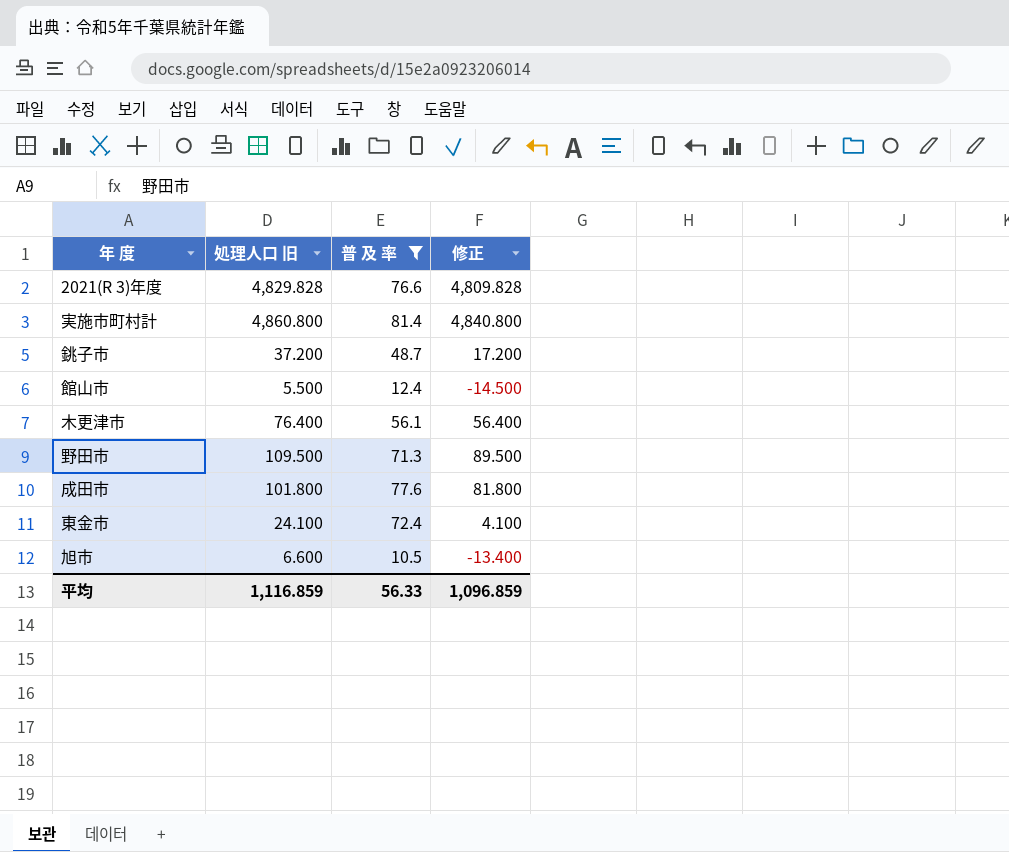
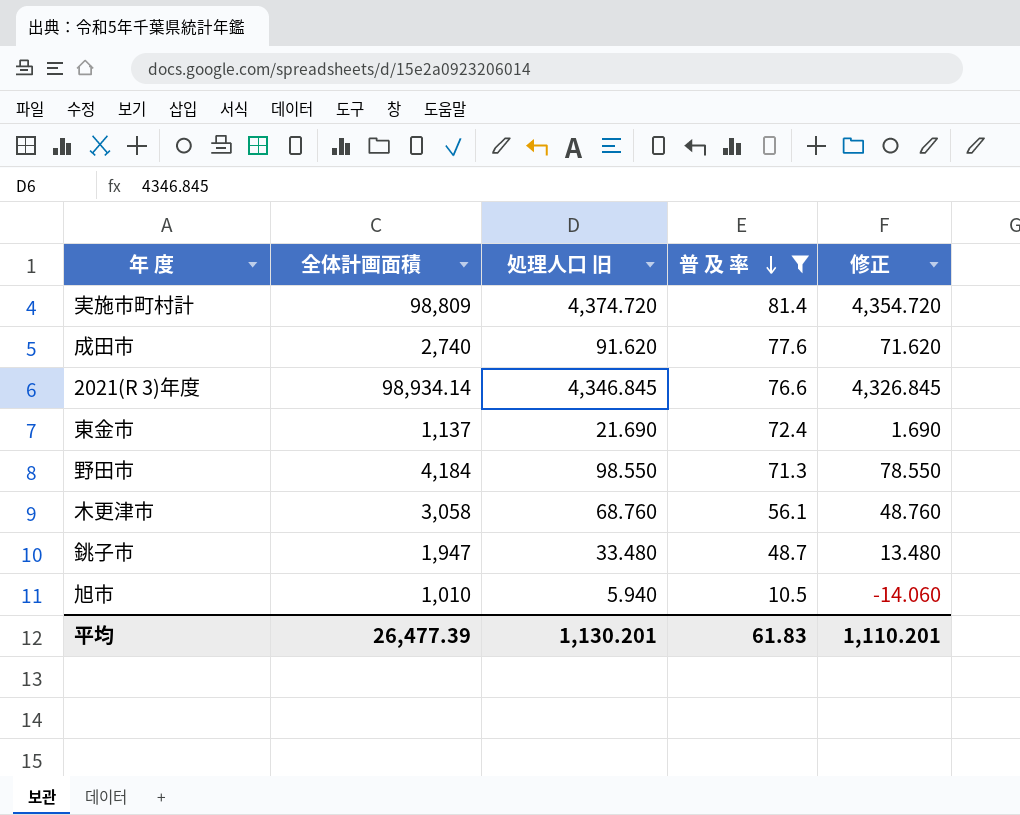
row order: none -> 普 及 率 descending
column 全体計画面積 | position: none -> 2
row 館山市: 5.500 | 12.4 | -14.500 -> none
実施市町村計 | 処理人口 旧: 4,860.800 -> 4,374.720
実施市町村計 | 修正: 4,840.800 -> 4,354.720
成田市 | 処理人口 旧: 101.800 -> 91.620
成田市 | 修正: 81.800 -> 71.620
2021(R 3)年度 | 処理人口 旧: 4,829.828 -> 4,346.845
2021(R 3)年度 | 修正: 4,809.828 -> 4,326.845
東金市 | 処理人口 旧: 24.100 -> 21.690
東金市 | 修正: 4.100 -> 1.690
野田市 | 処理人口 旧: 109.500 -> 98.550
野田市 | 修正: 89.500 -> 78.550
木更津市 | 処理人口 旧: 76.400 -> 68.760
木更津市 | 修正: 56.400 -> 48.760
銚子市 | 処理人口 旧: 37.200 -> 33.480
銚子市 | 修正: 17.200 -> 13.480
旭市 | 処理人口 旧: 6.600 -> 5.940
旭市 | 修正: -13.400 -> -14.060
平均 | 処理人口 旧: 1,116.859 -> 1,130.201
平均 | 普 及 率: 56.33 -> 61.83
平均 | 修正: 1,096.859 -> 1,110.201

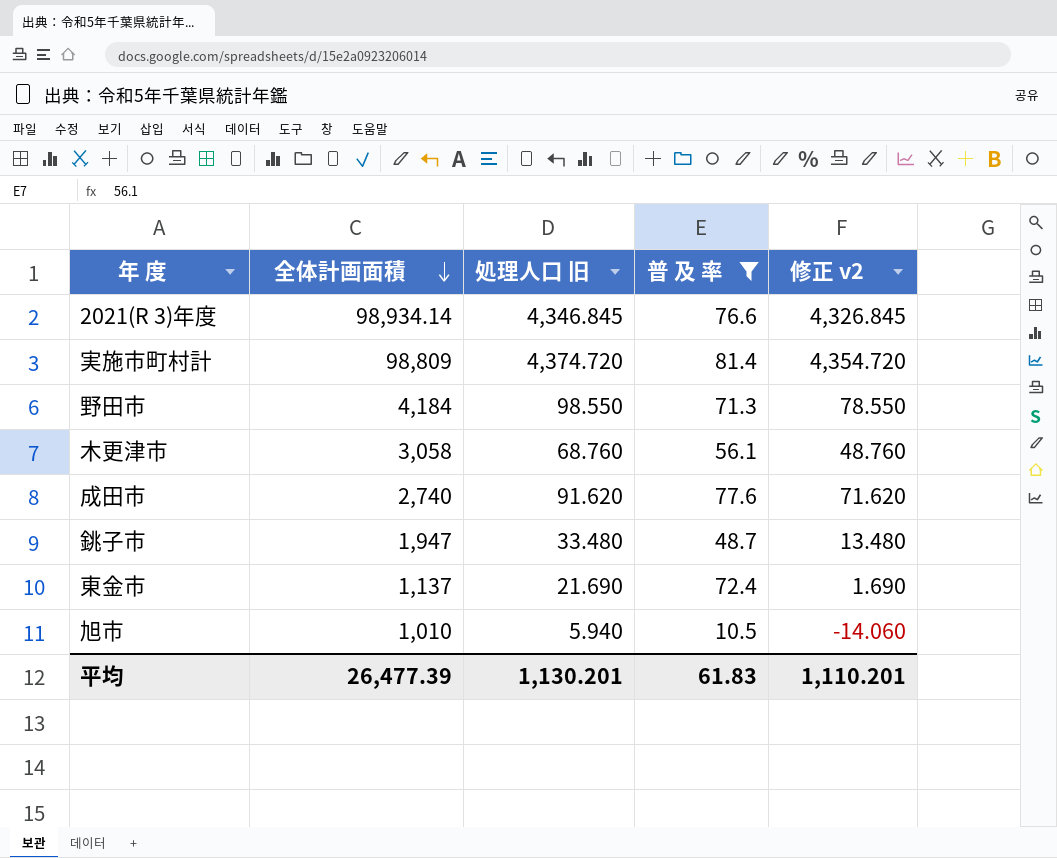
row order: 普 及 率 descending -> 全体計画面積 descending
column name: 修正 -> 修正 v2

